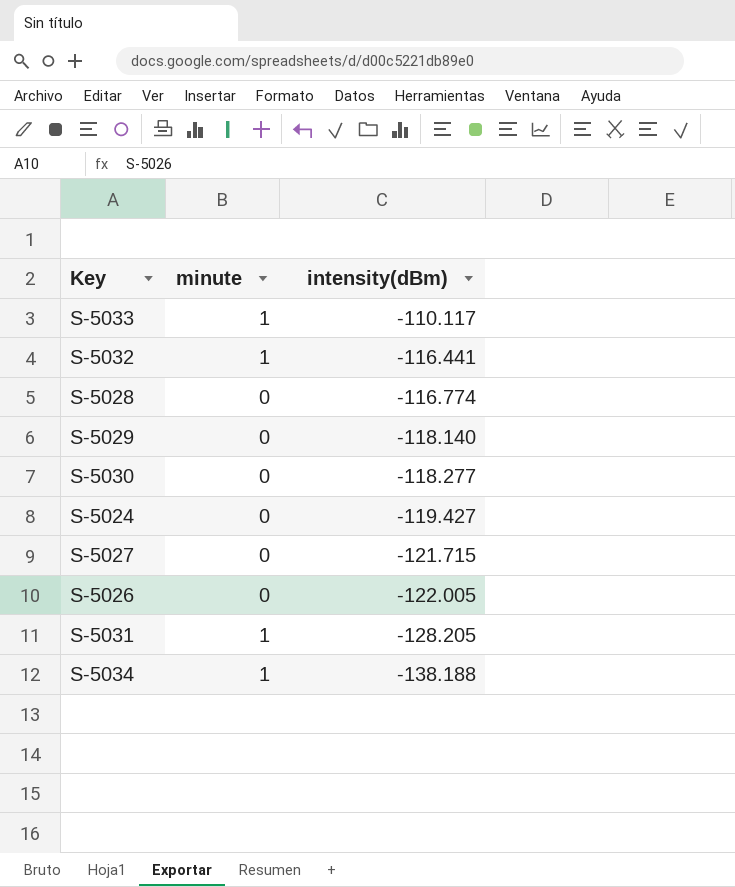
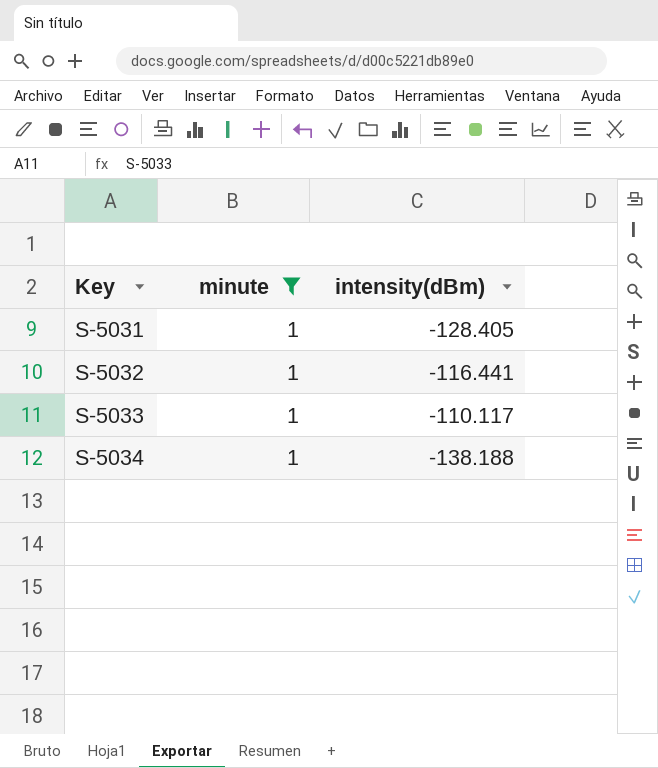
filter: none -> minute = 1
row order: intensity(dBm) descending -> Key ascending
S-5031 | intensity(dBm): -128.205 -> -128.405

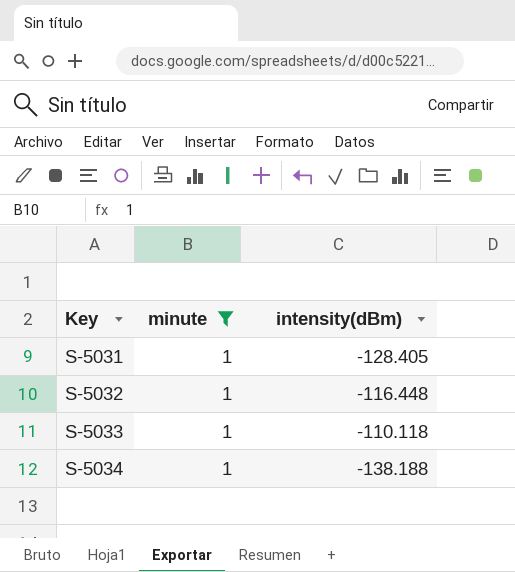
S-5032 | intensity(dBm): -116.441 -> -116.448
S-5033 | intensity(dBm): -110.117 -> -110.118

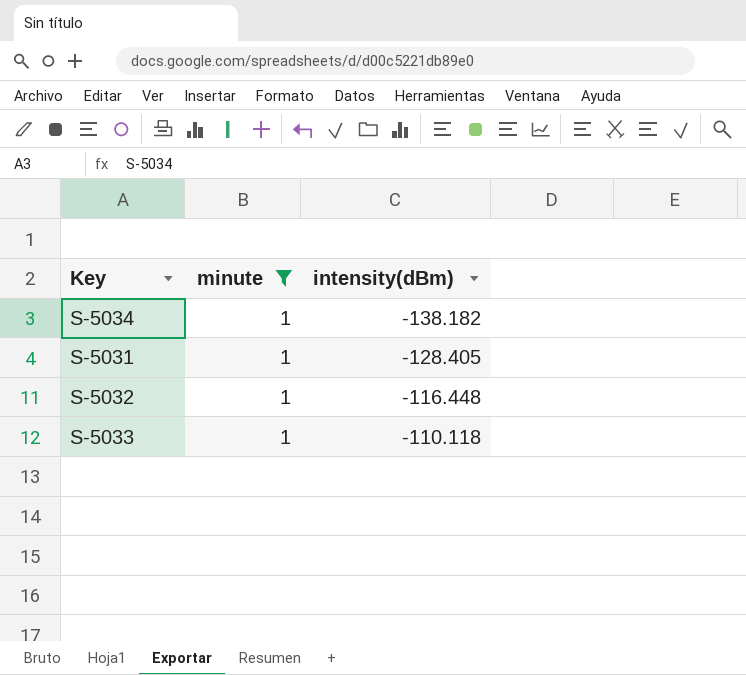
row order: Key ascending -> intensity(dBm) ascending
S-5034 | intensity(dBm): -138.188 -> -138.182

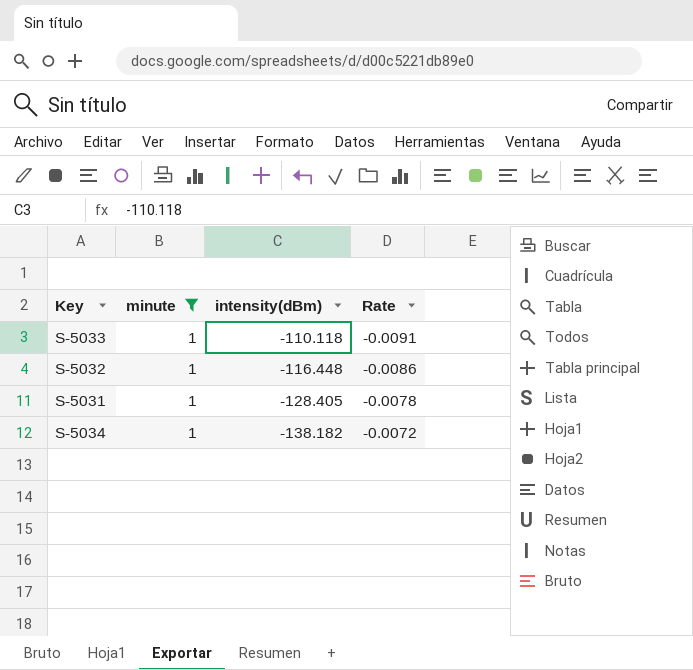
row order: intensity(dBm) ascending -> intensity(dBm) descending
column Rate | formula: none -> [minute] / [intensity(dBm)]

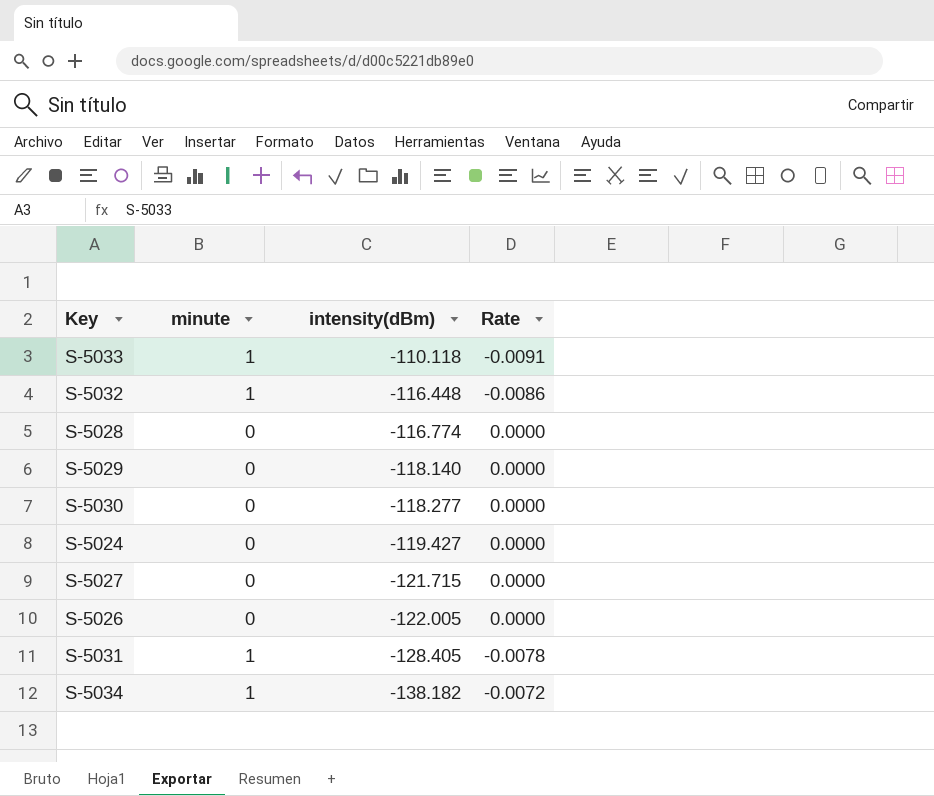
filter: minute = 1 -> none

